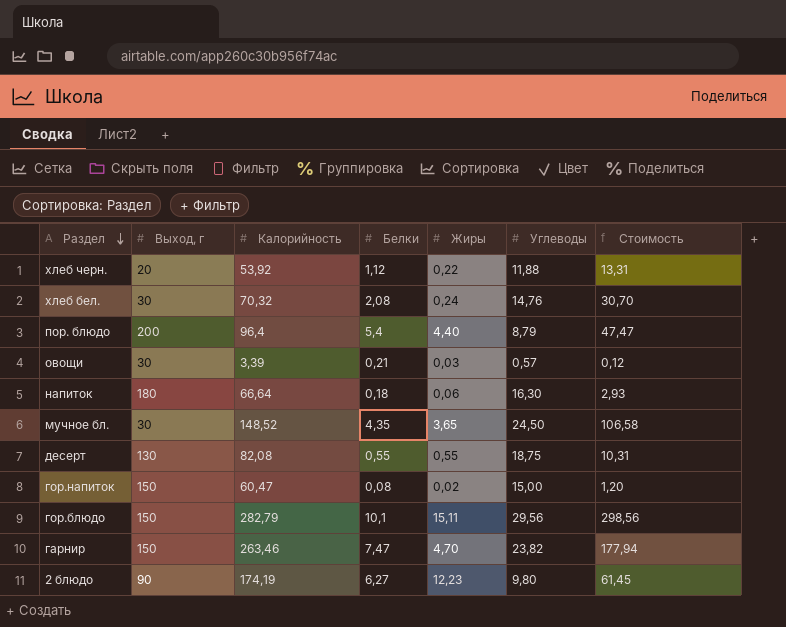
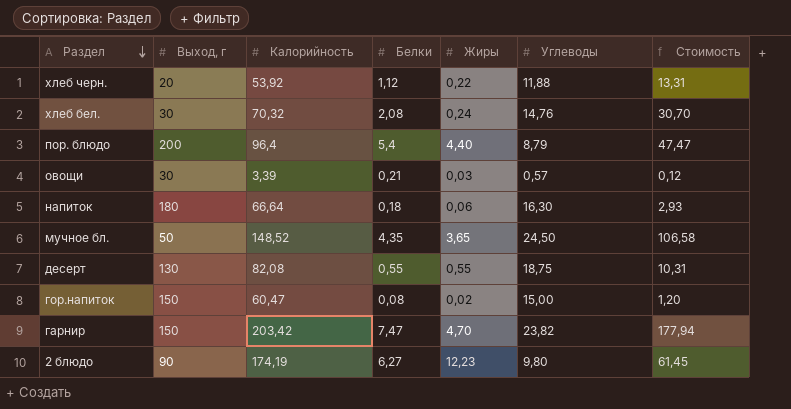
row гор.блюдо: 150 | 282,79 | 10,1 | 15,11 | 29,56 | 298,56 -> none
мучное бл. | Выход, г: 30 -> 50
гарнир | Калорийность: 263,46 -> 203,42

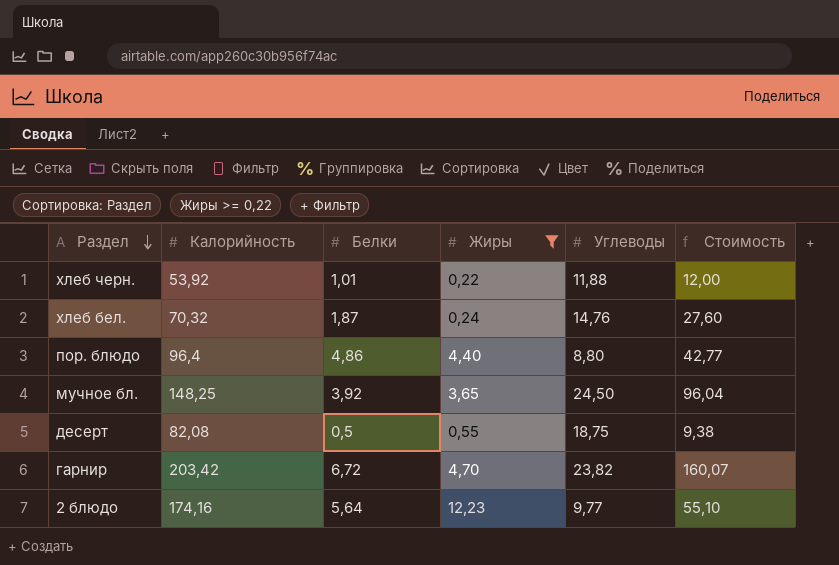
filter: none -> Жиры >= 0,22
column Выход, г | position: 2 -> none
хлеб черн. | Белки: 1,12 -> 1,01
хлеб черн. | Стоимость: 13,31 -> 12,00
хлеб бел. | Белки: 2,08 -> 1,87
хлеб бел. | Стоимость: 30,70 -> 27,60
пор. блюдо | Белки: 5,4 -> 4,86
пор. блюдо | Углеводы: 8,79 -> 8,80
пор. блюдо | Стоимость: 47,47 -> 42,77
мучное бл. | Калорийность: 148,52 -> 148,25
мучное бл. | Белки: 4,35 -> 3,92
мучное бл. | Стоимость: 106,58 -> 96,04
десерт | Белки: 0,55 -> 0,5
десерт | Стоимость: 10,31 -> 9,38
гарнир | Белки: 7,47 -> 6,72
гарнир | Стоимость: 177,94 -> 160,07
2 блюдо | Калорийность: 174,19 -> 174,16
2 блюдо | Белки: 6,27 -> 5,64
2 блюдо | Углеводы: 9,80 -> 9,77
2 блюдо | Стоимость: 61,45 -> 55,10

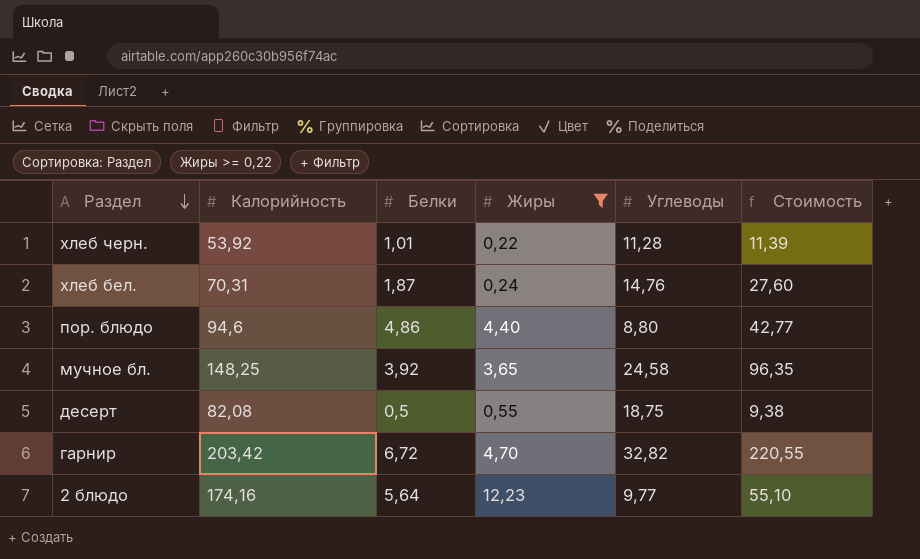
хлеб черн. | Углеводы: 11,88 -> 11,28
хлеб черн. | Стоимость: 12,00 -> 11,39
хлеб бел. | Калорийность: 70,32 -> 70,31
пор. блюдо | Калорийность: 96,4 -> 94,6
мучное бл. | Углеводы: 24,50 -> 24,58
мучное бл. | Стоимость: 96,04 -> 96,35
гарнир | Углеводы: 23,82 -> 32,82
гарнир | Стоимость: 160,07 -> 220,55

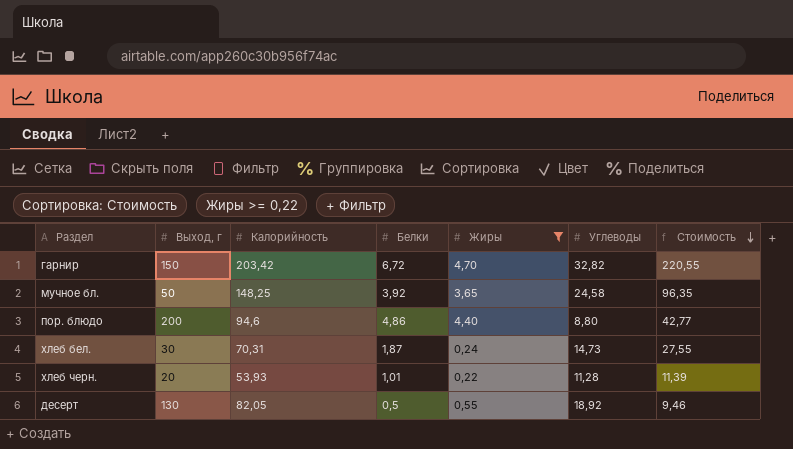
row order: Раздел descending -> Стоимость descending
column Выход, г | position: none -> 2
row 2 блюдо: 174,16 | 5,64 | 12,23 | 9,77 | 55,10 -> none
хлеб бел. | Углеводы: 14,76 -> 14,73
хлеб бел. | Стоимость: 27,60 -> 27,55
хлеб черн. | Калорийность: 53,92 -> 53,93
десерт | Калорийность: 82,08 -> 82,05
десерт | Углеводы: 18,75 -> 18,92
десерт | Стоимость: 9,38 -> 9,46

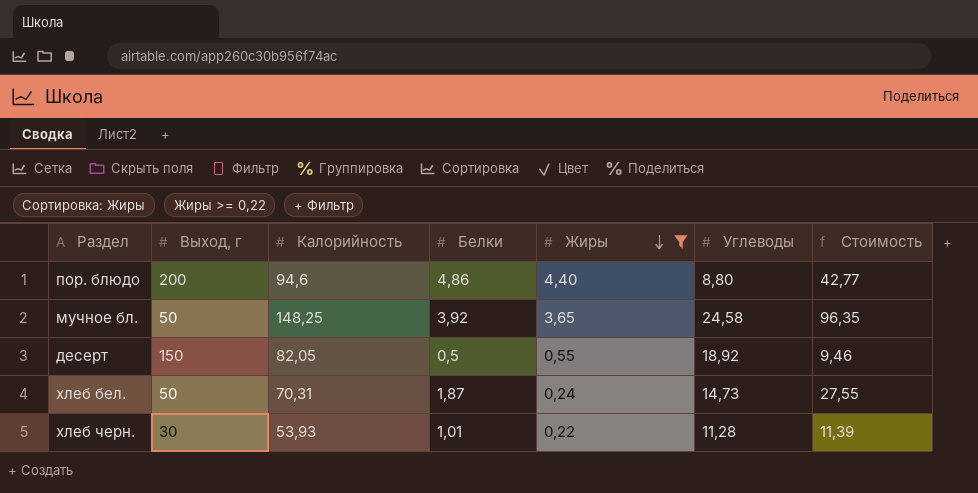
row order: Стоимость descending -> Жиры descending
row гарнир: 150 | 203,42 | 6,72 | 4,70 | 32,82 | 220,55 -> none
десерт | Выход, г: 130 -> 150
хлеб бел. | Выход, г: 30 -> 50
хлеб черн. | Выход, г: 20 -> 30

